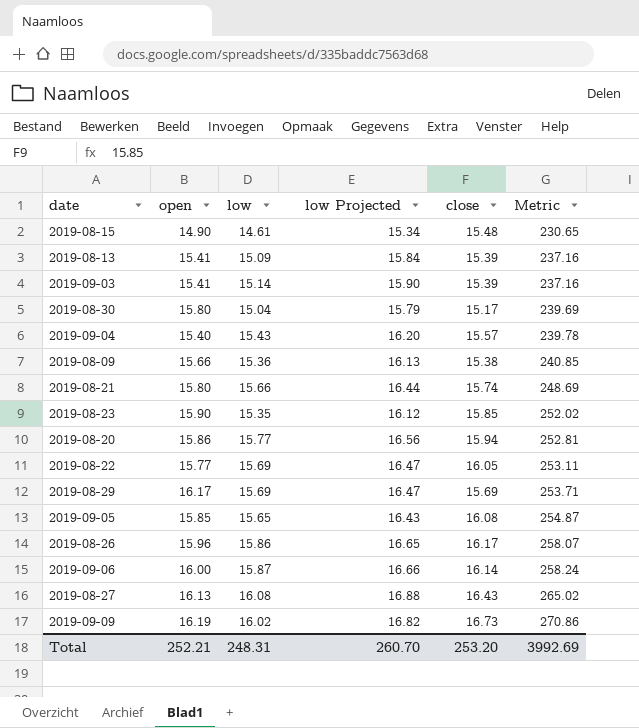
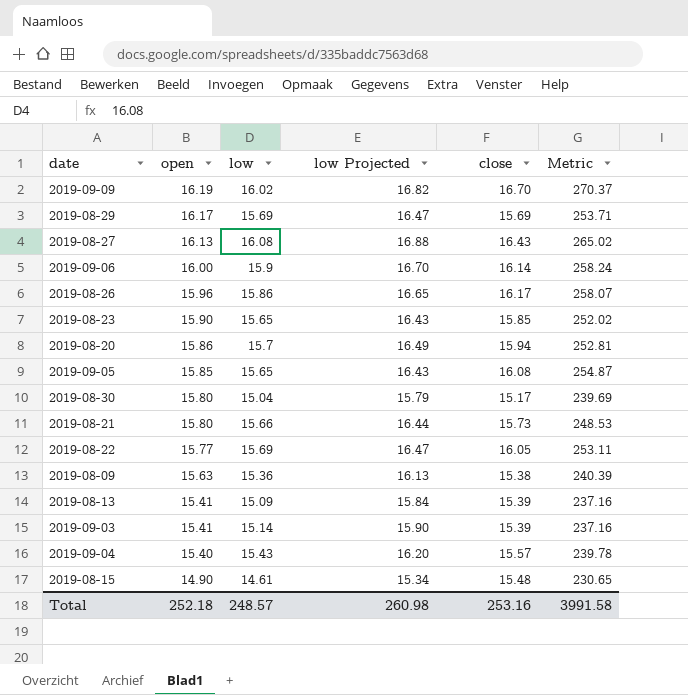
row order: Metric ascending -> open descending
2019-09-09 | close: 16.73 -> 16.70
2019-09-09 | Metric: 270.86 -> 270.37
2019-09-06 | low: 15.87 -> 15.9
2019-09-06 | low Projected: 16.66 -> 16.70
2019-08-23 | low: 15.35 -> 15.65
2019-08-23 | low Projected: 16.12 -> 16.43
2019-08-20 | low: 15.77 -> 15.7
2019-08-20 | low Projected: 16.56 -> 16.49
2019-08-21 | close: 15.74 -> 15.73
2019-08-21 | Metric: 248.69 -> 248.53
2019-08-09 | open: 15.66 -> 15.63
2019-08-09 | Metric: 240.85 -> 240.39
Total | open: 252.21 -> 252.18
Total | low: 248.31 -> 248.57
Total | low Projected: 260.70 -> 260.98
Total | close: 253.20 -> 253.16
Total | Metric: 3992.69 -> 3991.58

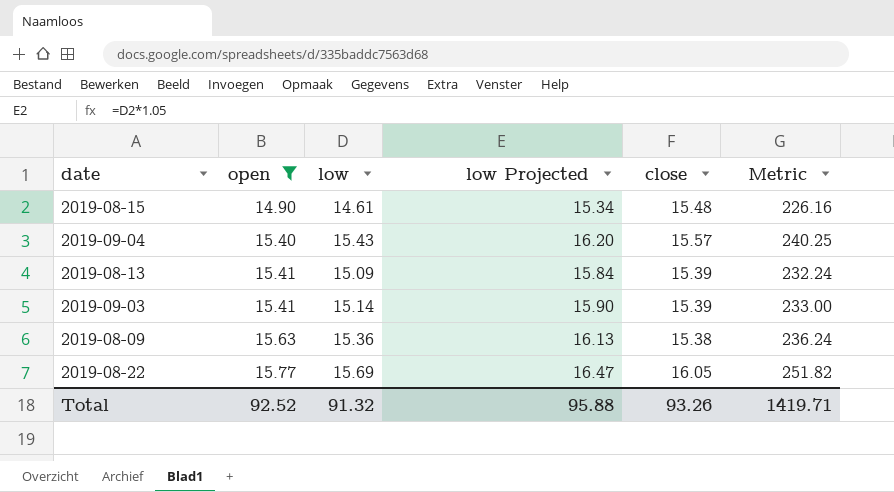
filter: none -> open <= 15.77
row order: open descending -> open ascending
column Metric | formula: [open] * [close] -> [low] * [close]
Total | open: 252.18 -> 92.52
Total | low: 248.57 -> 91.32
Total | low Projected: 260.98 -> 95.88
Total | close: 253.16 -> 93.26
Total | Metric: 3991.58 -> 1419.71

